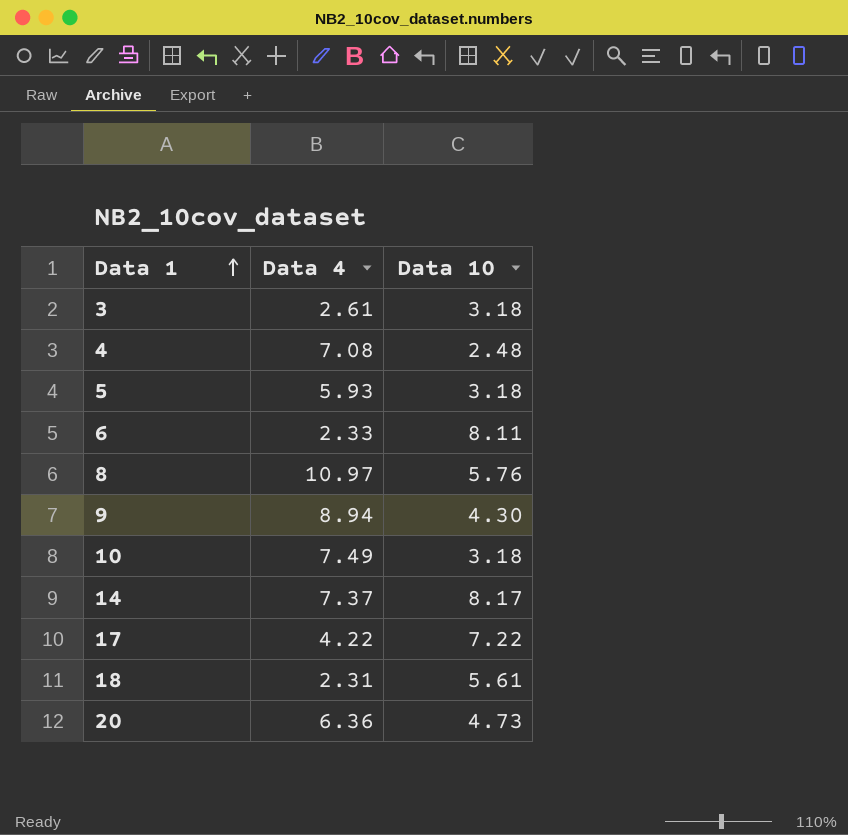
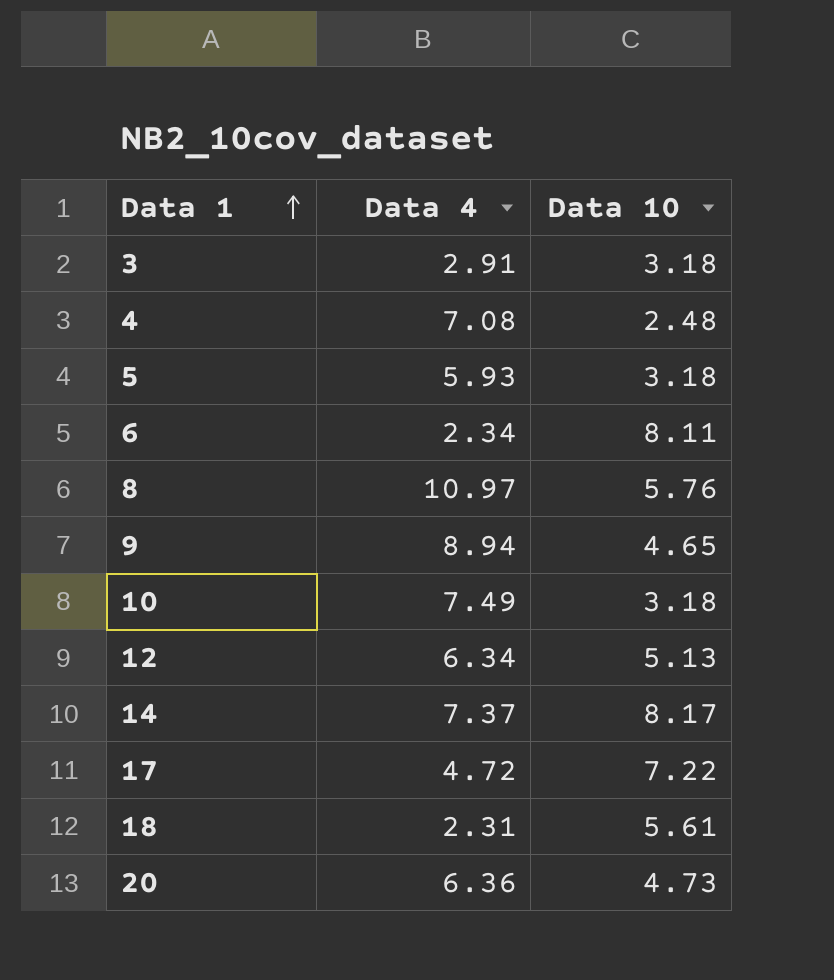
3 | Data 4: 2.61 -> 2.91
6 | Data 4: 2.33 -> 2.34
9 | Data 10: 4.30 -> 4.65
row 12: none -> 6.34 | 5.13
17 | Data 4: 4.22 -> 4.72

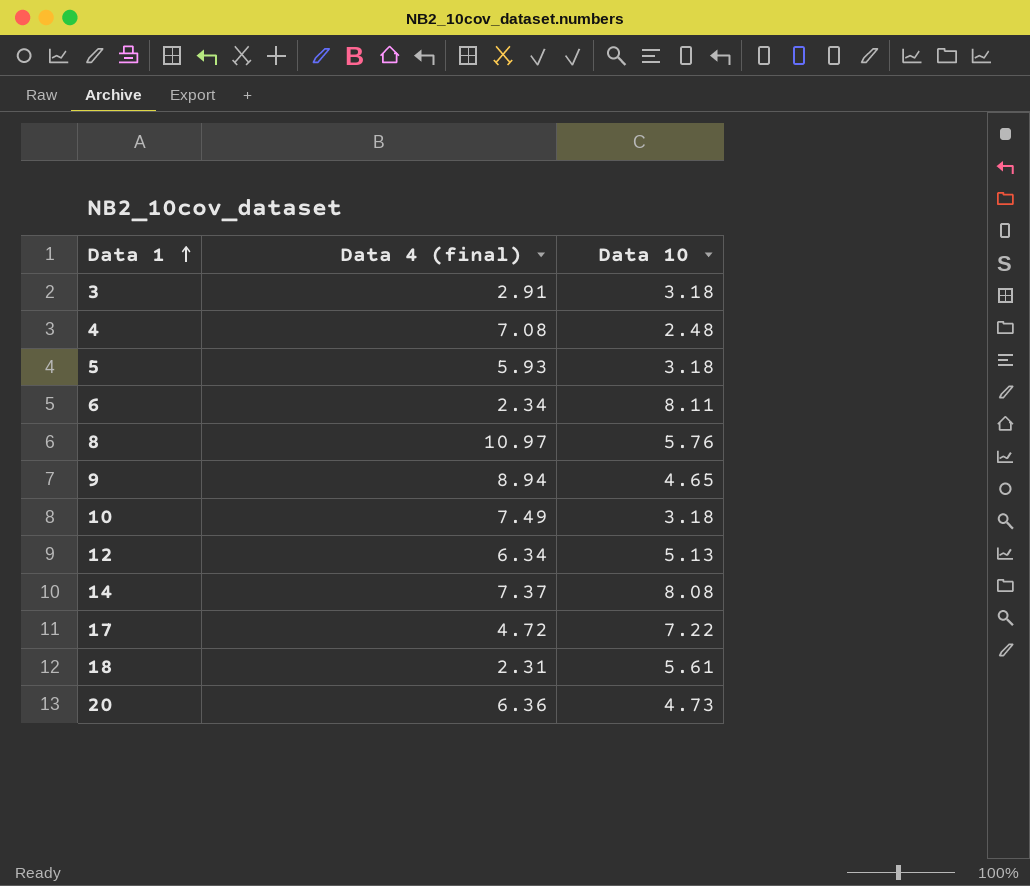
column name: Data 4 -> Data 4 (final)
14 | Data 10: 8.17 -> 8.08

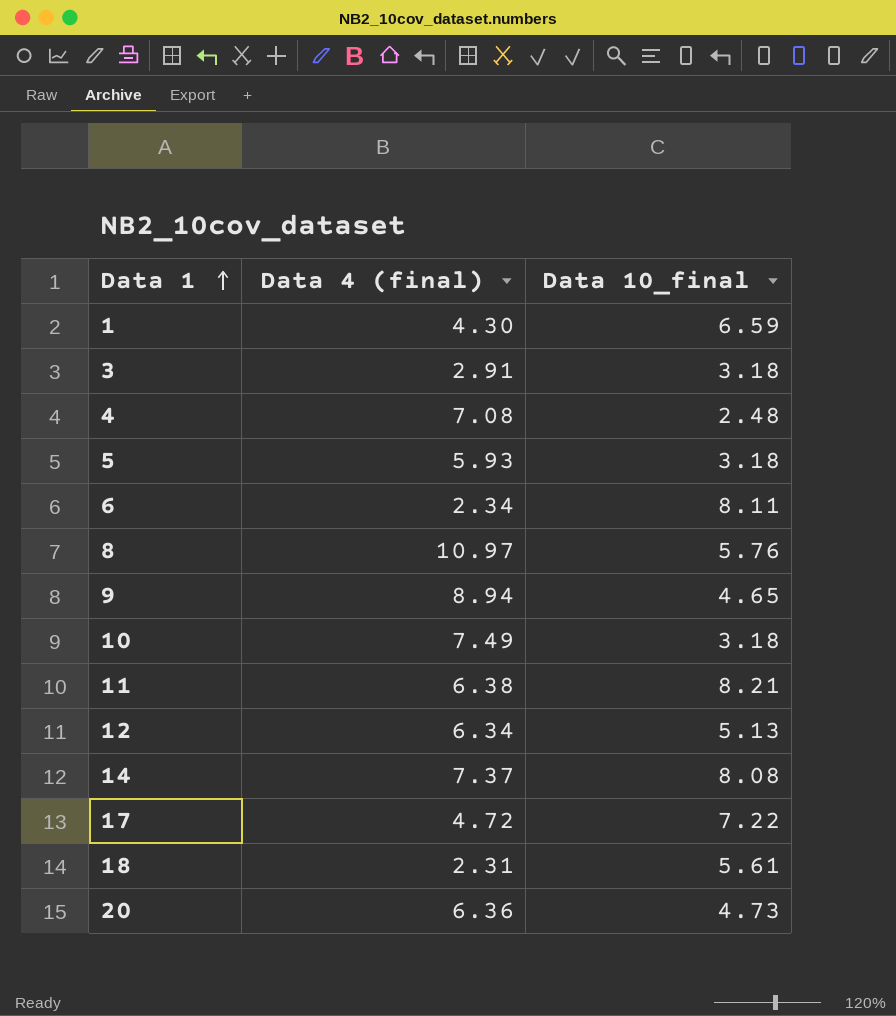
column name: Data 10 -> Data 10_final
row 1: none -> 4.30 | 6.59
row 11: none -> 6.38 | 8.21

